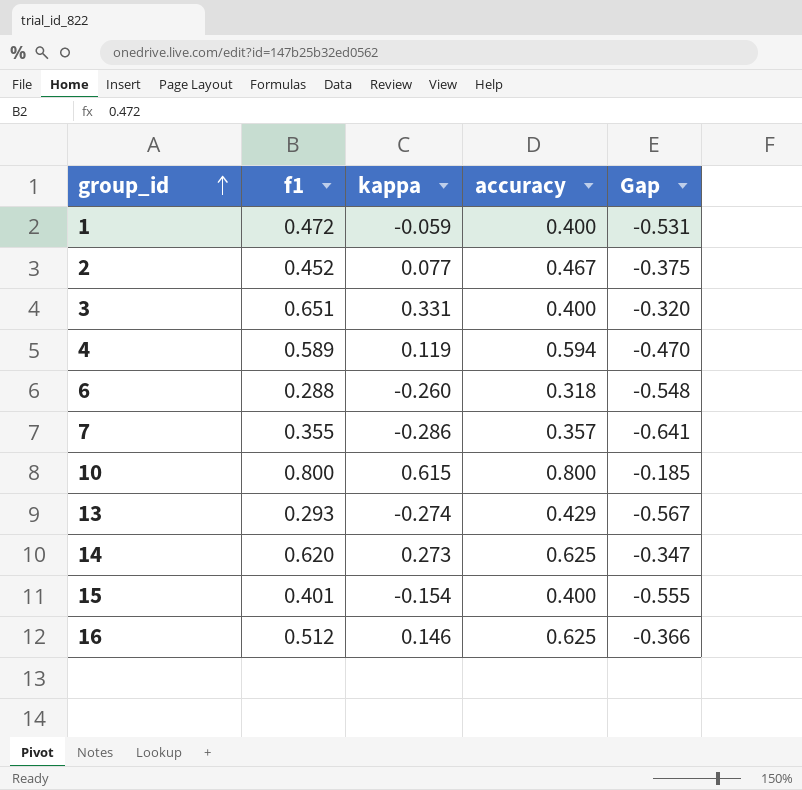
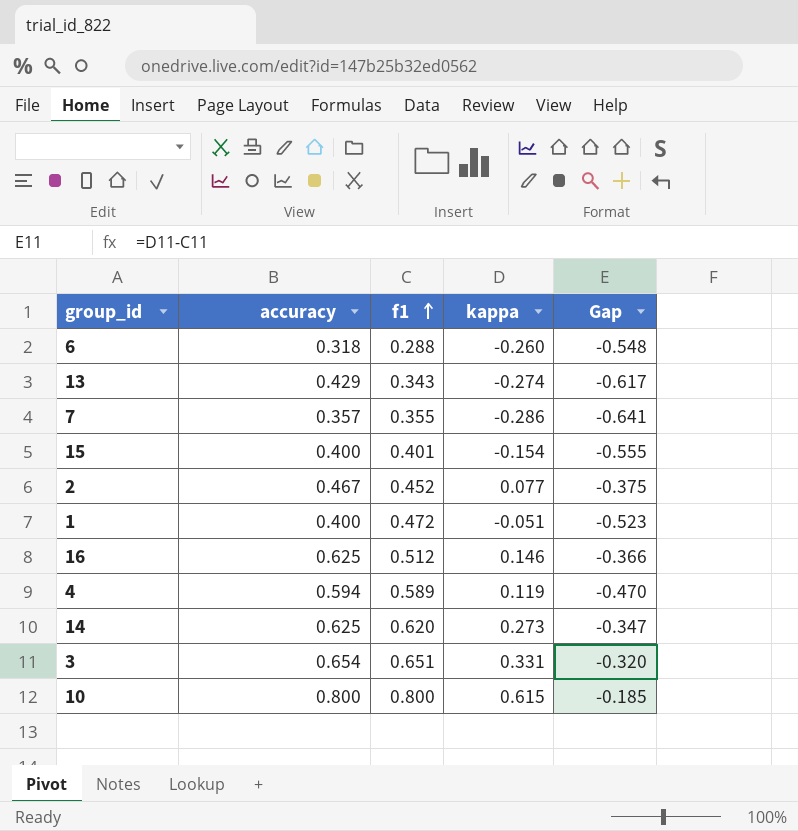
row order: group_id ascending -> f1 ascending
column accuracy | position: 4 -> 2
13 | f1: 0.293 -> 0.343
13 | Gap: -0.567 -> -0.617
1 | kappa: -0.059 -> -0.051
1 | Gap: -0.531 -> -0.523
3 | accuracy: 0.400 -> 0.654

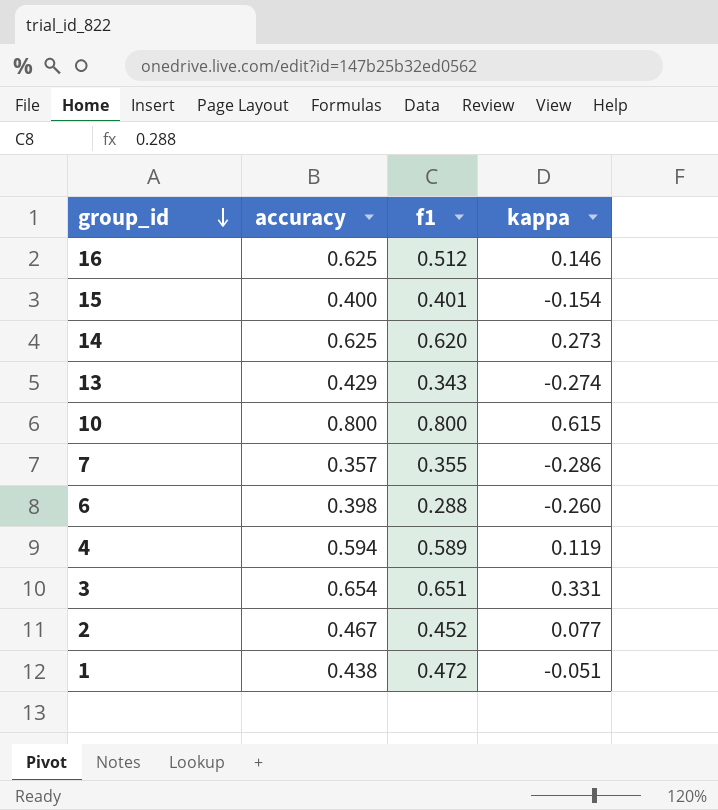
row order: f1 ascending -> group_id descending
column Gap | formula: [kappa] - [f1] -> none
6 | accuracy: 0.318 -> 0.398
1 | accuracy: 0.400 -> 0.438

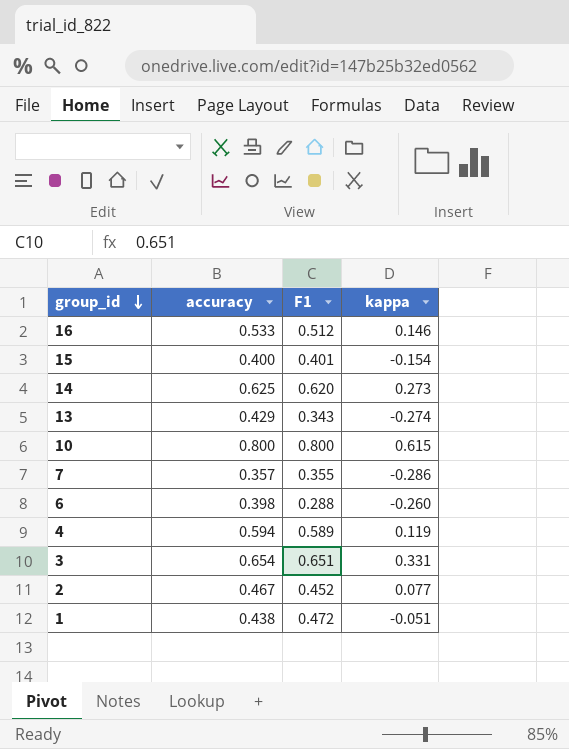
column name: f1 -> F1
16 | accuracy: 0.625 -> 0.533

